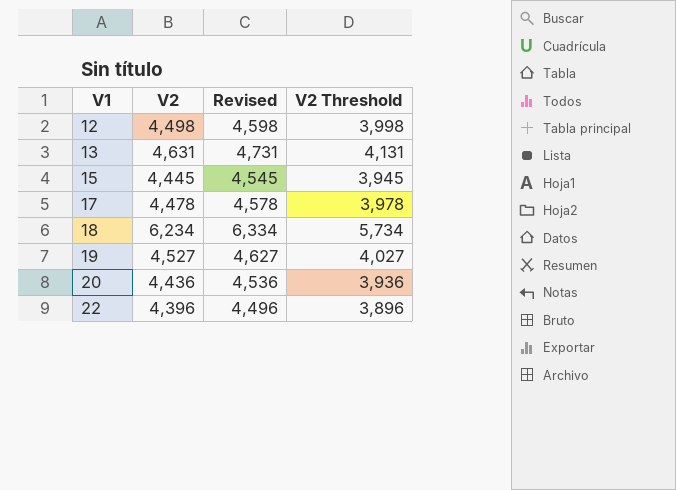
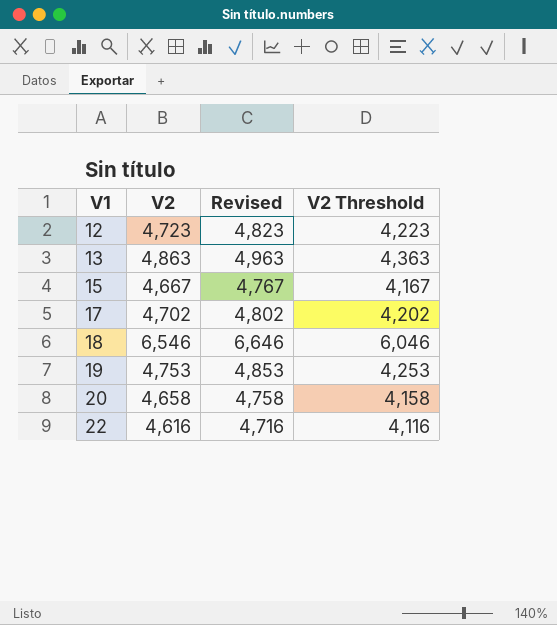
12 | V2: 4,498 -> 4,723
12 | Revised: 4,598 -> 4,823
12 | V2 Threshold: 3,998 -> 4,223
13 | V2: 4,631 -> 4,863
13 | Revised: 4,731 -> 4,963
13 | V2 Threshold: 4,131 -> 4,363
15 | V2: 4,445 -> 4,667
15 | Revised: 4,545 -> 4,767
15 | V2 Threshold: 3,945 -> 4,167
17 | V2: 4,478 -> 4,702
17 | Revised: 4,578 -> 4,802
17 | V2 Threshold: 3,978 -> 4,202
18 | V2: 6,234 -> 6,546
18 | Revised: 6,334 -> 6,646
18 | V2 Threshold: 5,734 -> 6,046
19 | V2: 4,527 -> 4,753
19 | Revised: 4,627 -> 4,853
19 | V2 Threshold: 4,027 -> 4,253
20 | V2: 4,436 -> 4,658
20 | Revised: 4,536 -> 4,758
20 | V2 Threshold: 3,936 -> 4,158
22 | V2: 4,396 -> 4,616
22 | Revised: 4,496 -> 4,716
22 | V2 Threshold: 3,896 -> 4,116

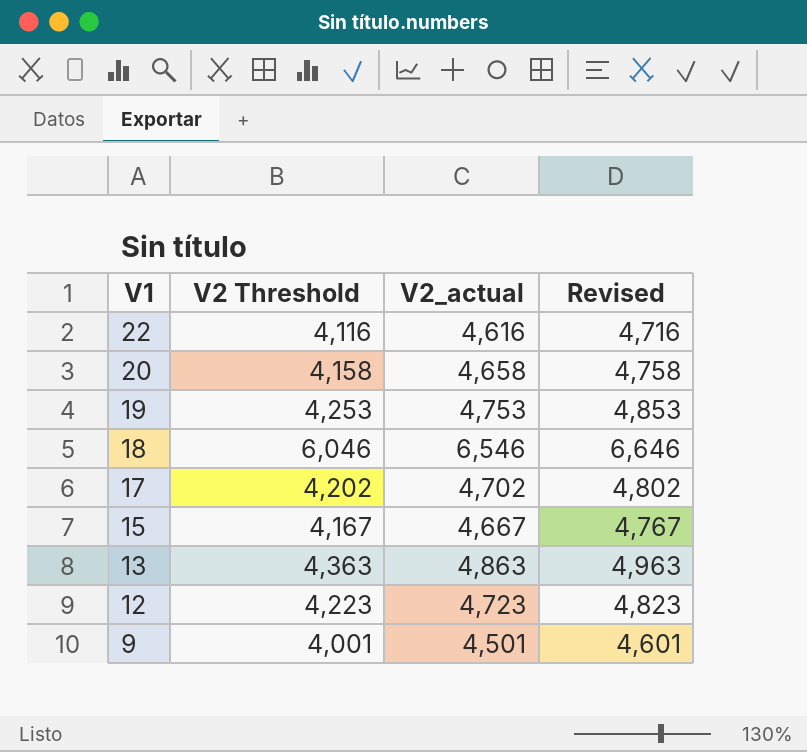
row order: V1 ascending -> V1 descending
column V2 Threshold | position: 4 -> 2
column name: V2 -> V2_actual
row 9: none -> 4,001 | 4,501 | 4,601

